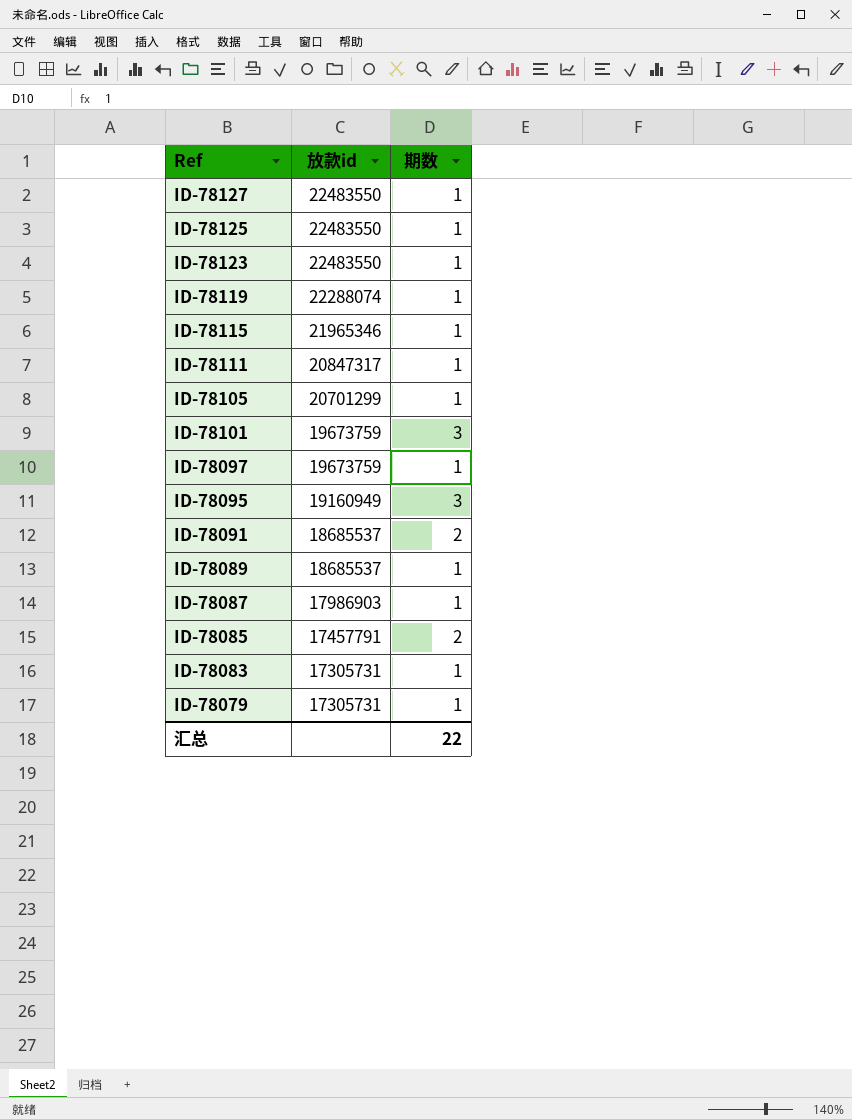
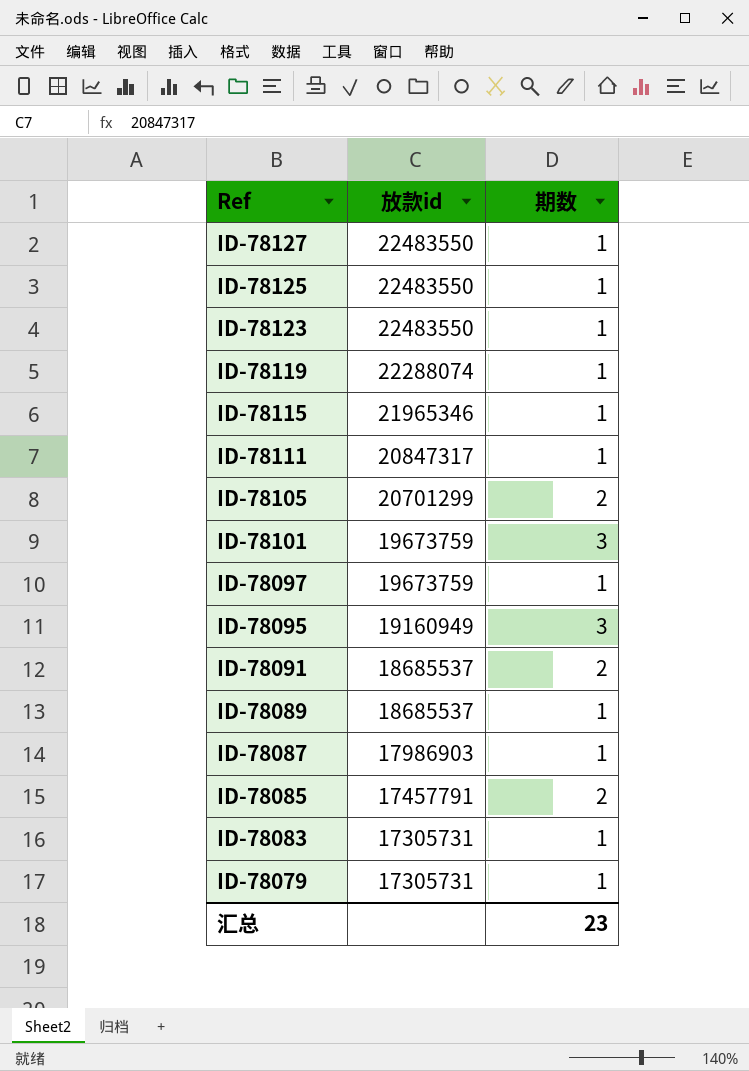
ID-78105 | 期数: 1 -> 2
汇总 | 期数: 22 -> 23

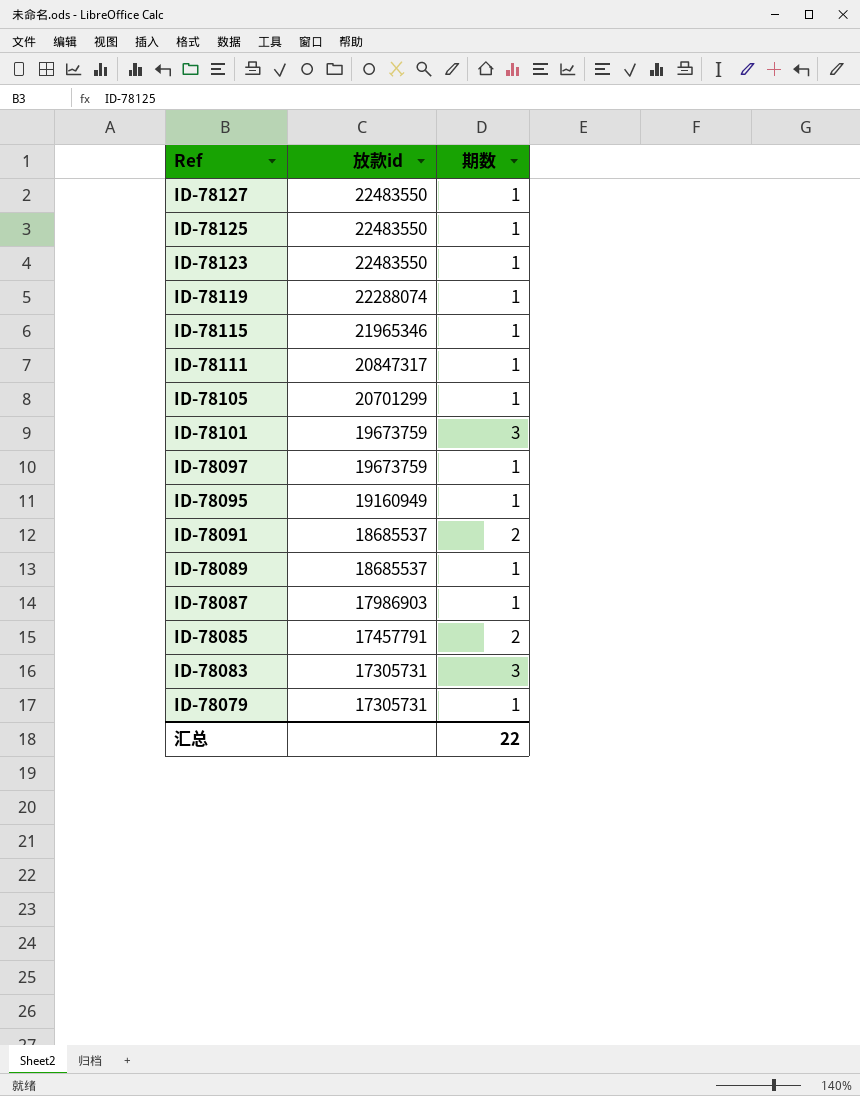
ID-78105 | 期数: 2 -> 1
ID-78095 | 期数: 3 -> 1
ID-78083 | 期数: 1 -> 3
汇总 | 期数: 23 -> 22

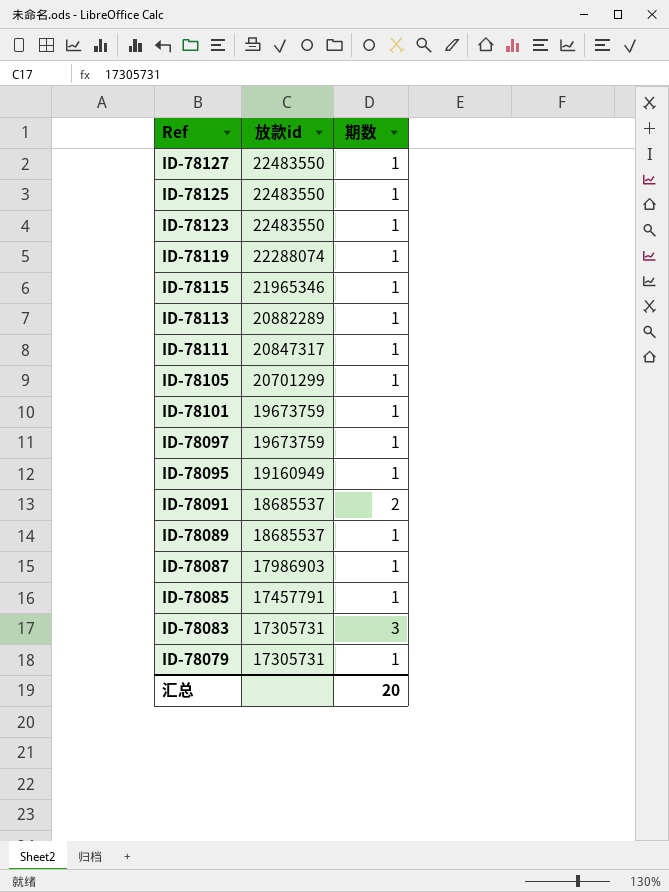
row ID-78113: none -> 20882289 | 1
ID-78101 | 期数: 3 -> 1
ID-78085 | 期数: 2 -> 1
汇总 | 期数: 22 -> 20

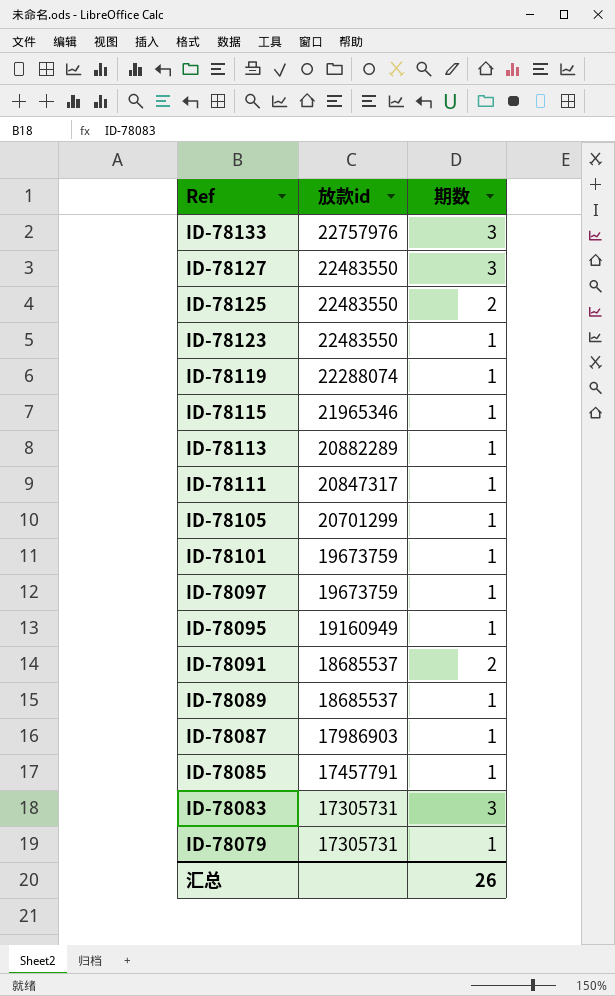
row ID-78133: none -> 22757976 | 3
ID-78127 | 期数: 1 -> 3
ID-78125 | 期数: 1 -> 2
汇总 | 期数: 20 -> 26

